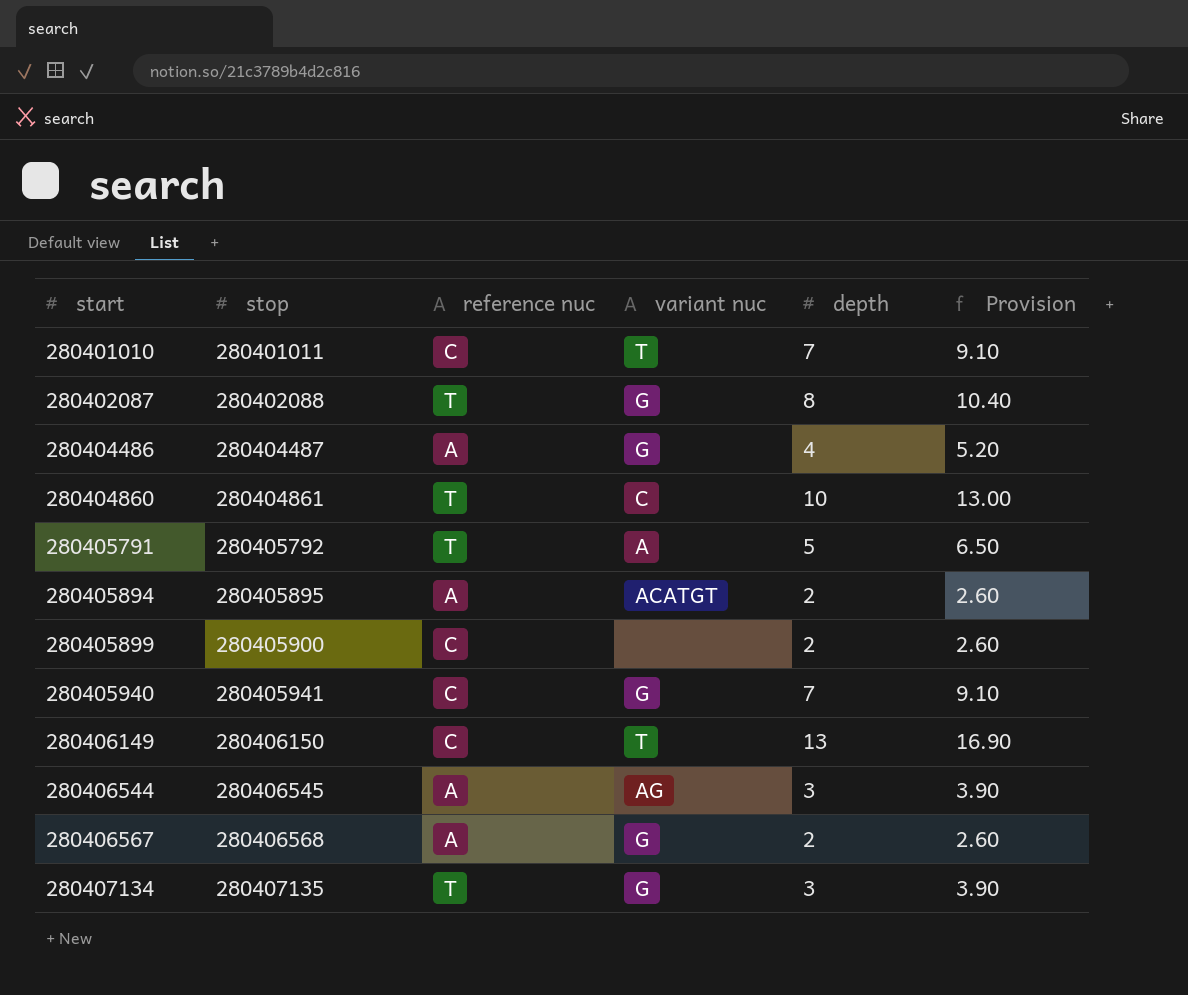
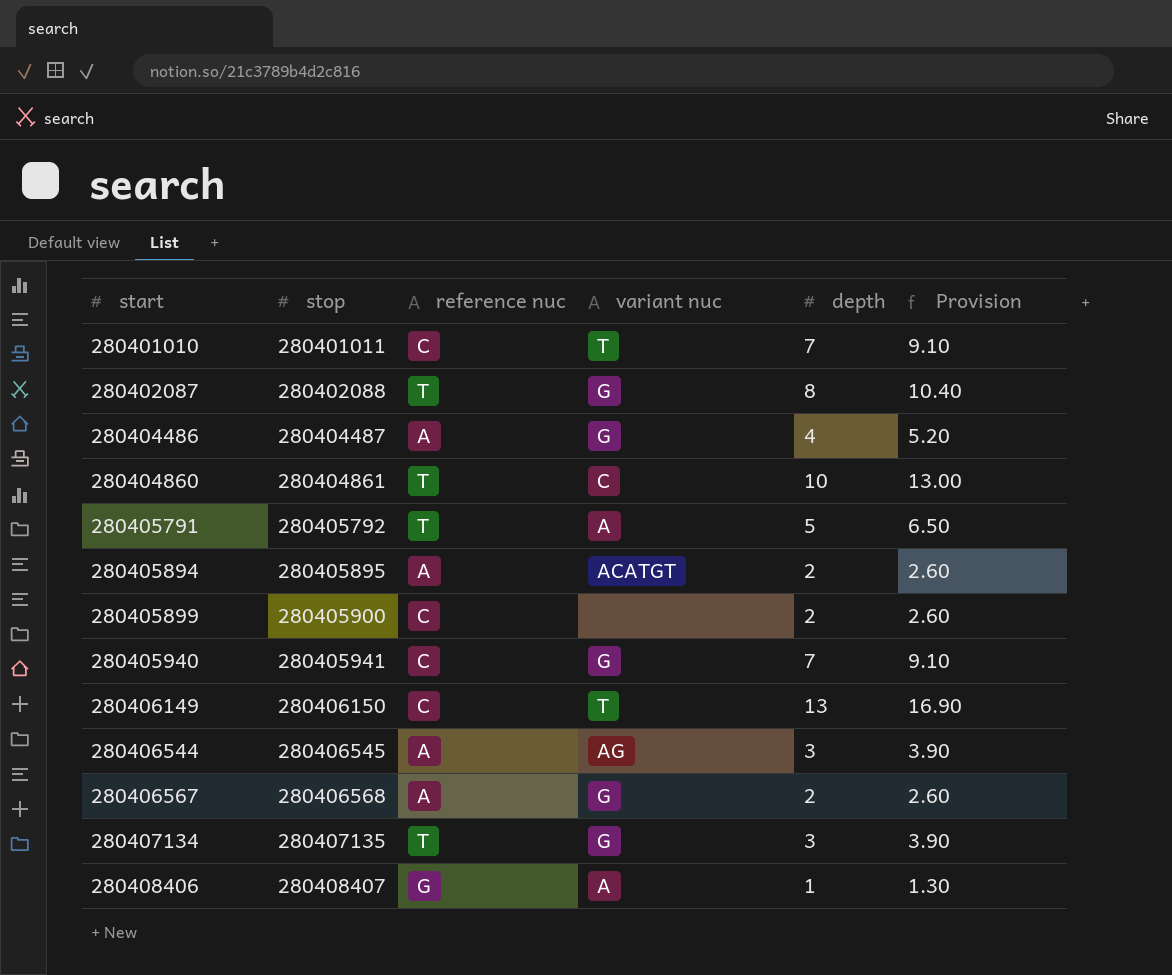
row 280408406: none -> 280408407 | G | A | 1 | 1.30

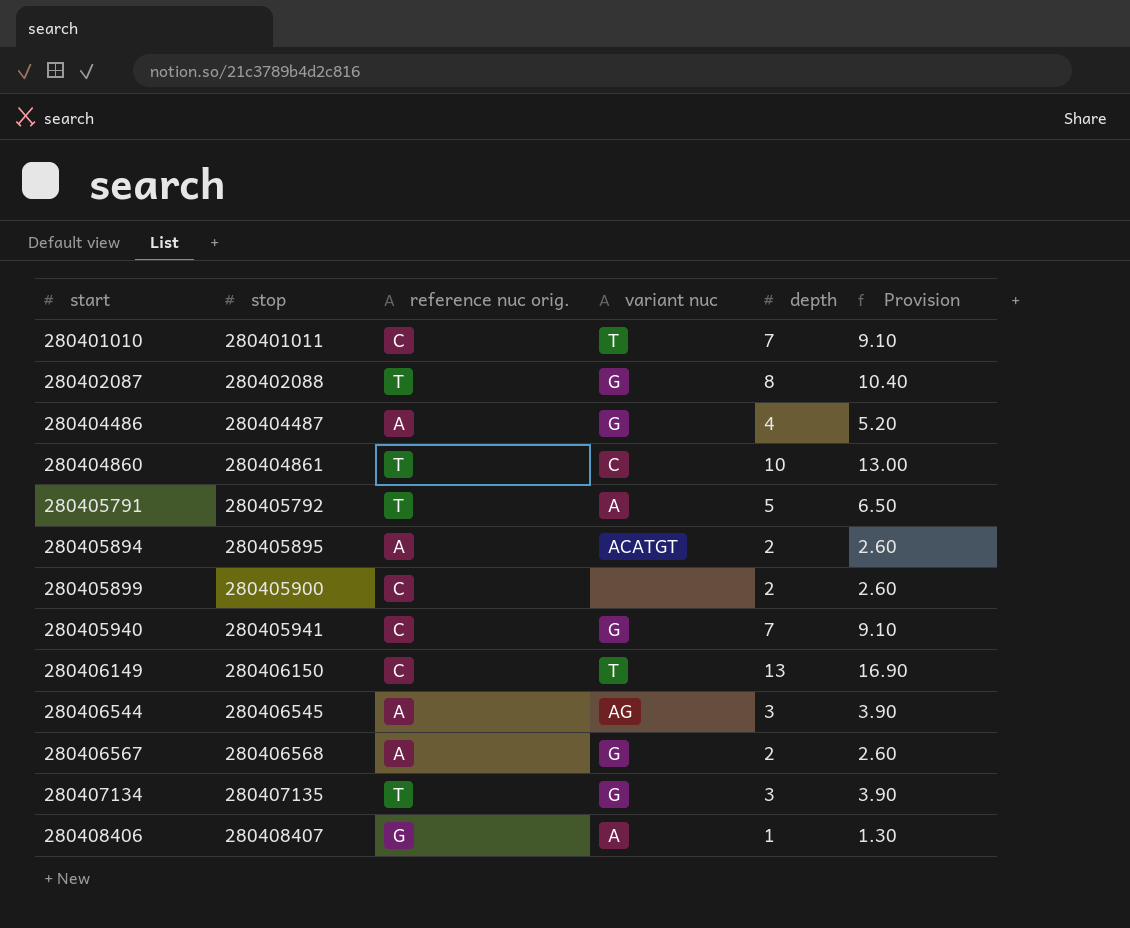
column name: reference nuc -> reference nuc orig.

